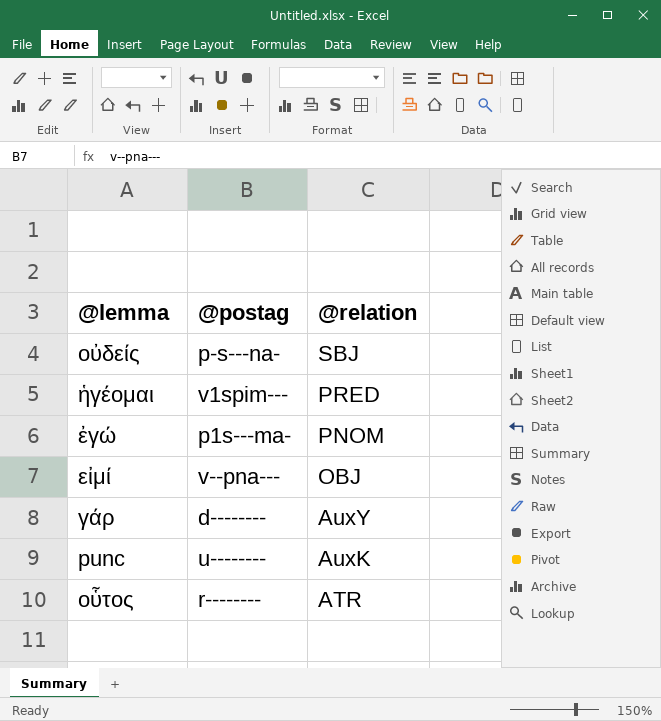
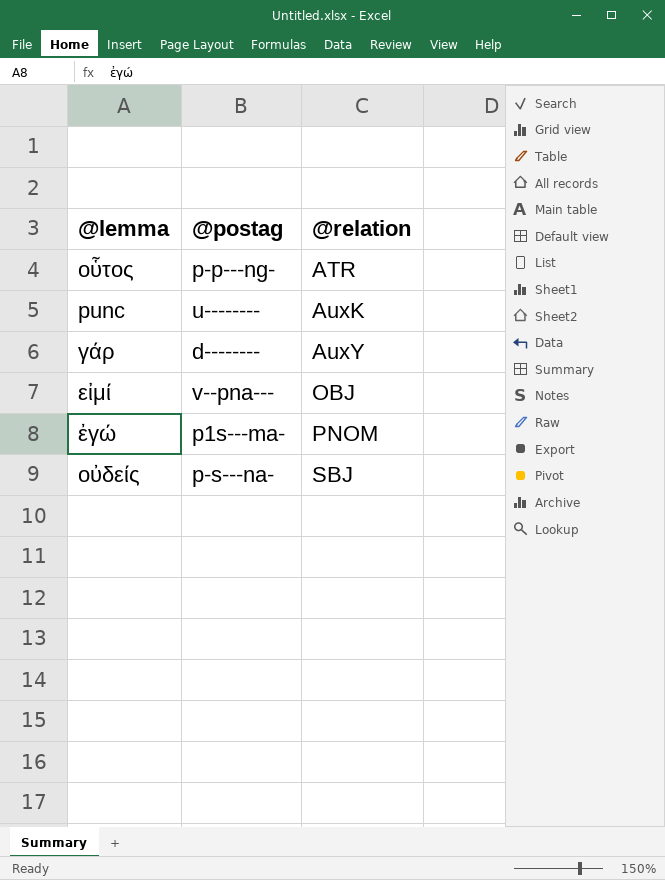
row order: @relation descending -> @relation ascending
row ἡγέομαι: v1spim--- | PRED -> none
οὗτος | @postag: r-------- -> p-p---ng-

